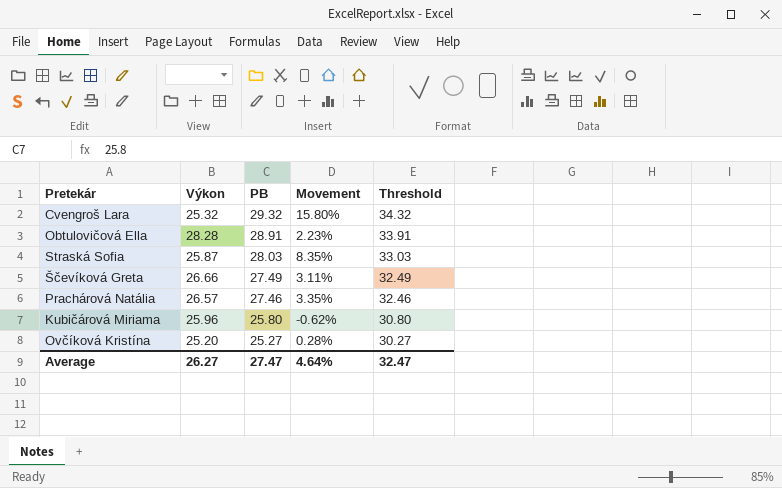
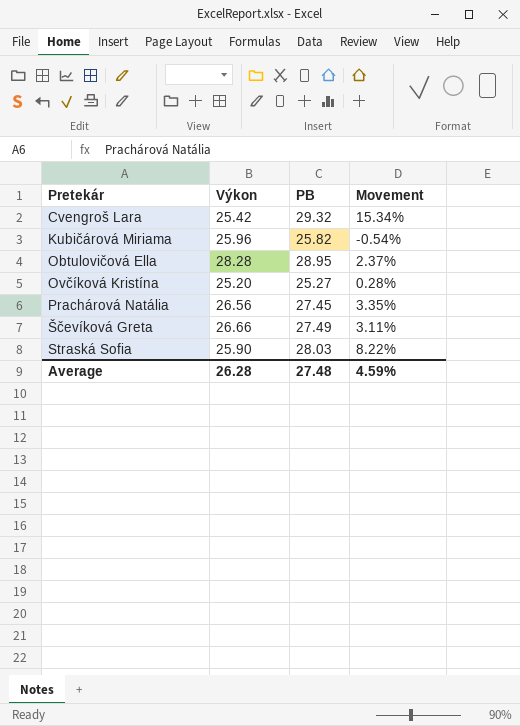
row order: PB descending -> Pretekár ascending
column Threshold | formula: [PB] + 5 -> none
Cvengroš Lara | Výkon: 25.32 -> 25.42
Cvengroš Lara | Movement: 15.80% -> 15.34%
Kubičárová Miriama | PB: 25.80 -> 25.82
Kubičárová Miriama | Movement: -0.62% -> -0.54%
Obtulovičová Ella | PB: 28.91 -> 28.95
Obtulovičová Ella | Movement: 2.23% -> 2.37%
Prachárová Natália | Výkon: 26.57 -> 26.56
Prachárová Natália | PB: 27.46 -> 27.45
Straská Sofia | Výkon: 25.87 -> 25.90
Straská Sofia | Movement: 8.35% -> 8.22%
Average | Výkon: 26.27 -> 26.28
Average | PB: 27.47 -> 27.48
Average | Movement: 4.64% -> 4.59%

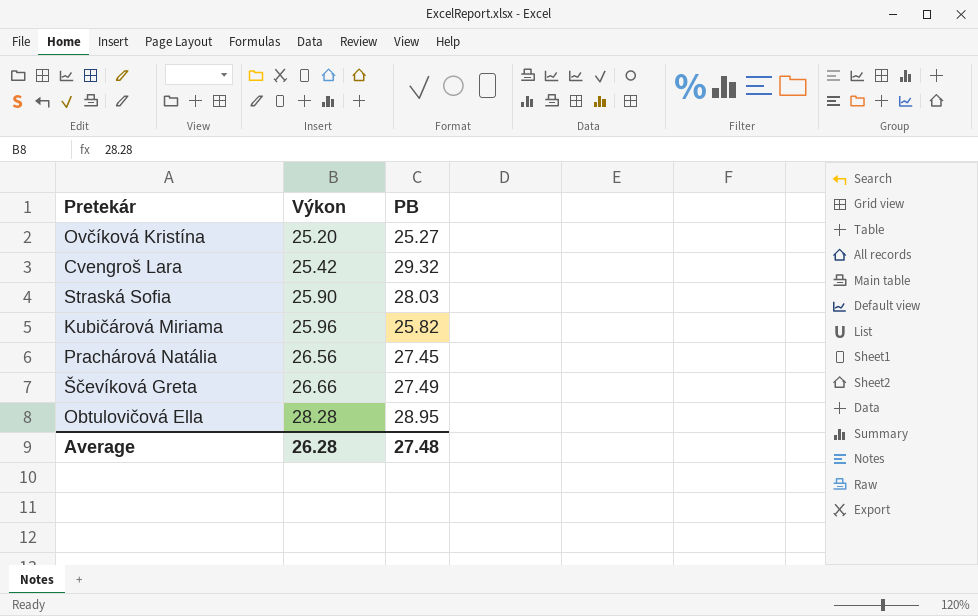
row order: Pretekár ascending -> Výkon ascending
column Movement | formula: ([PB] - [Výkon]) / [Výkon] -> none

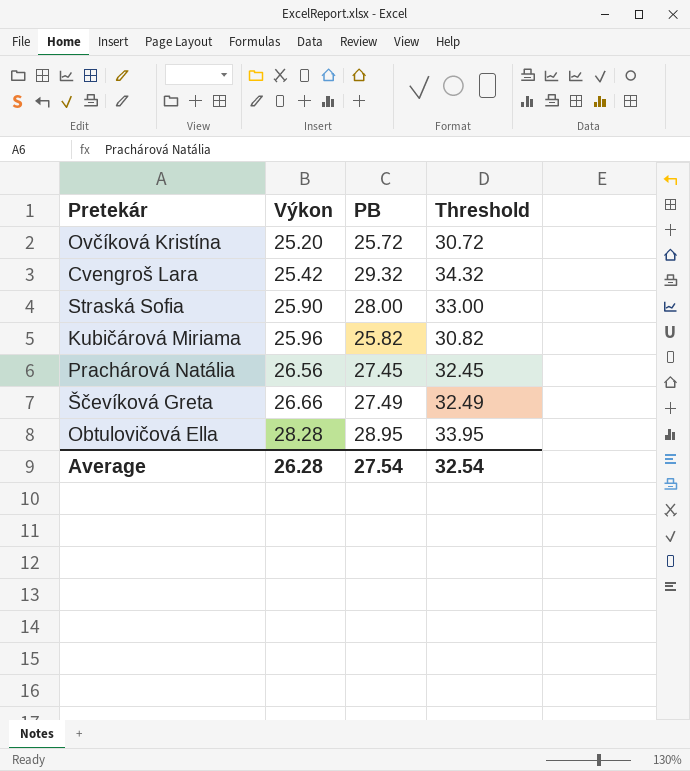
column Threshold | formula: none -> [PB] + 5
Ovčíková Kristína | PB: 25.27 -> 25.72
Straská Sofia | PB: 28.03 -> 28.00
Average | PB: 27.48 -> 27.54

